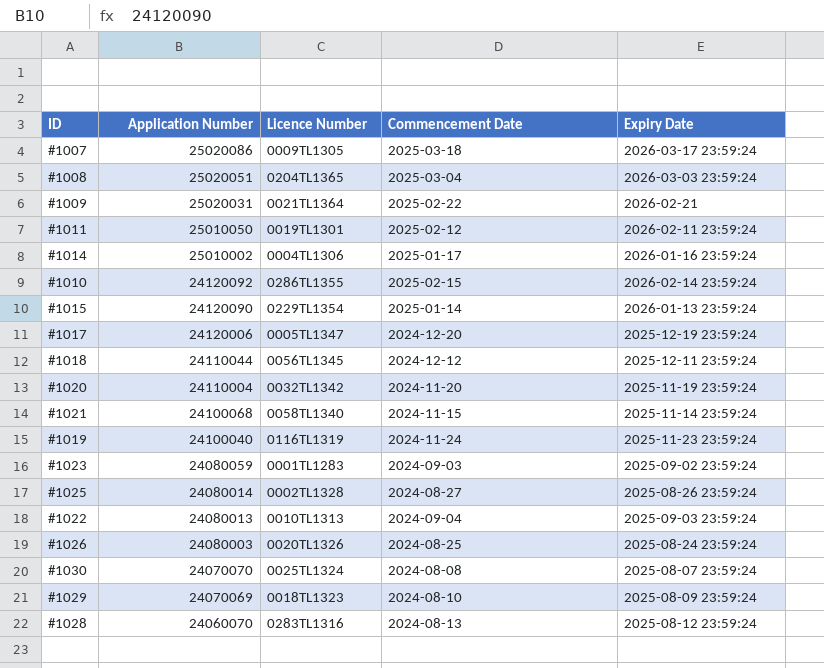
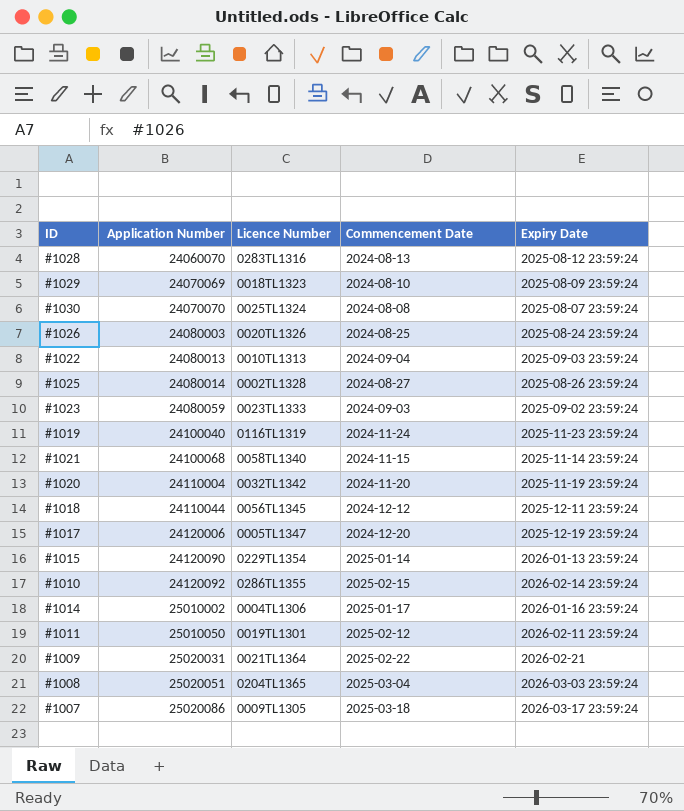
row order: Application Number descending -> Application Number ascending
#1023 | Licence Number: 0001TL1283 -> 0023TL1333

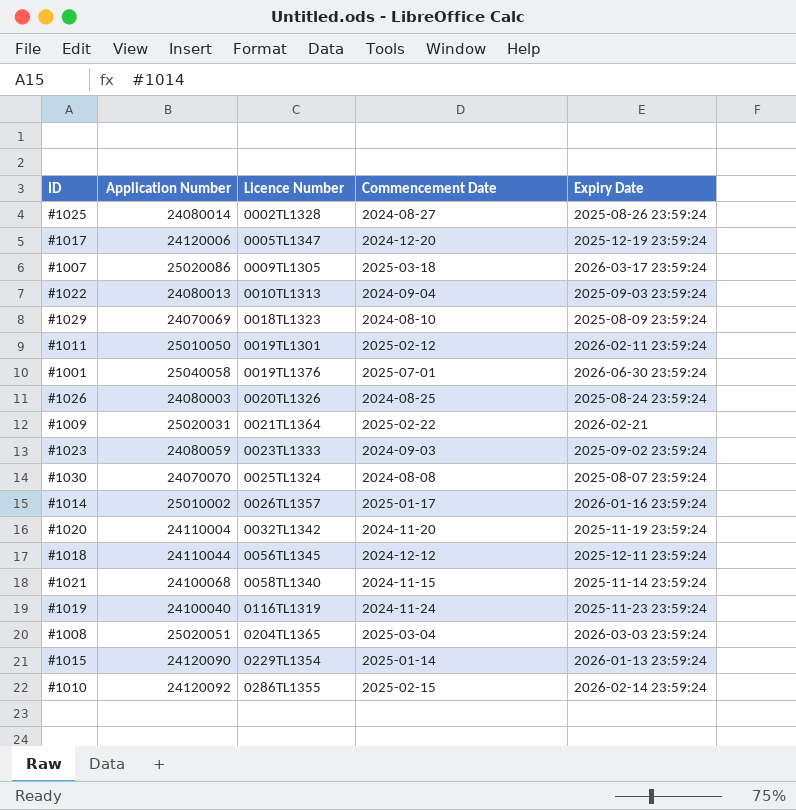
row order: Application Number ascending -> Licence Number ascending
row #1028: 24060070 | 0283TL1316 | 2024-08-13 | 2025-08-12 23:59:24 -> none
row #1001: none -> 25040058 | 0019TL1376 | 2025-07-01 | 2026-06-30 23:59:24
#1014 | Licence Number: 0004TL1306 -> 0026TL1357

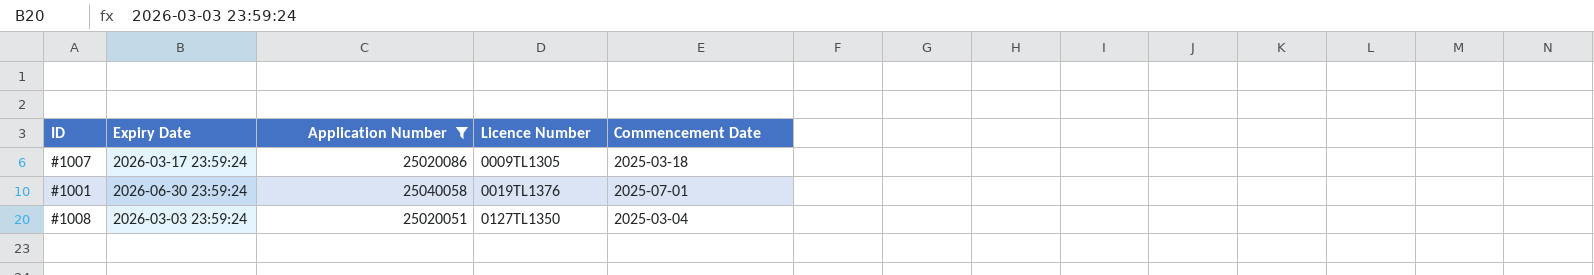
filter: none -> Application Number >= 25020051
column Expiry Date | position: 5 -> 2
#1008 | Licence Number: 0204TL1365 -> 0127TL1350

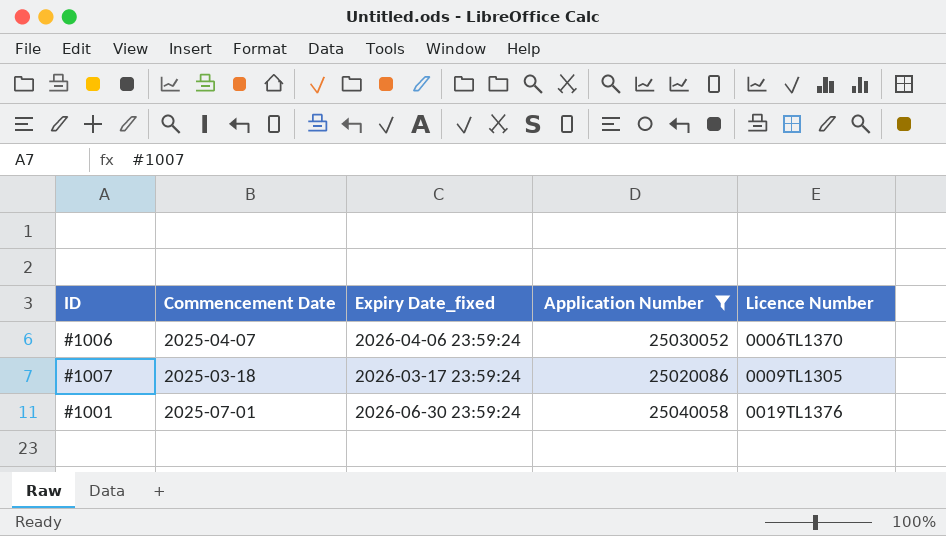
column Commencement Date | position: 5 -> 2
column name: Expiry Date -> Expiry Date_fixed
row #1008: 2026-03-03 23:59:24 | 25020051 | 0127TL1350 | 2025-03-04 -> none
row #1006: none -> 2025-04-07 | 2026-04-06 23:59:24 | 25030052 | 0006TL1370

